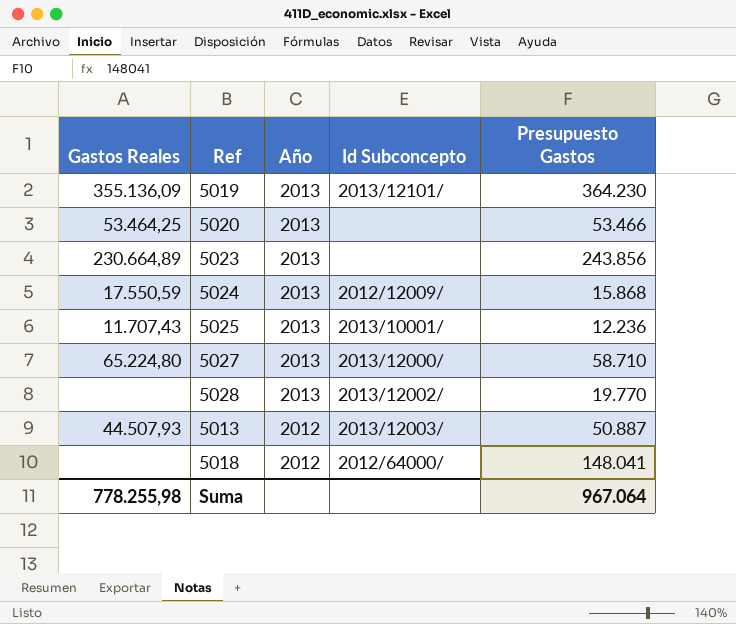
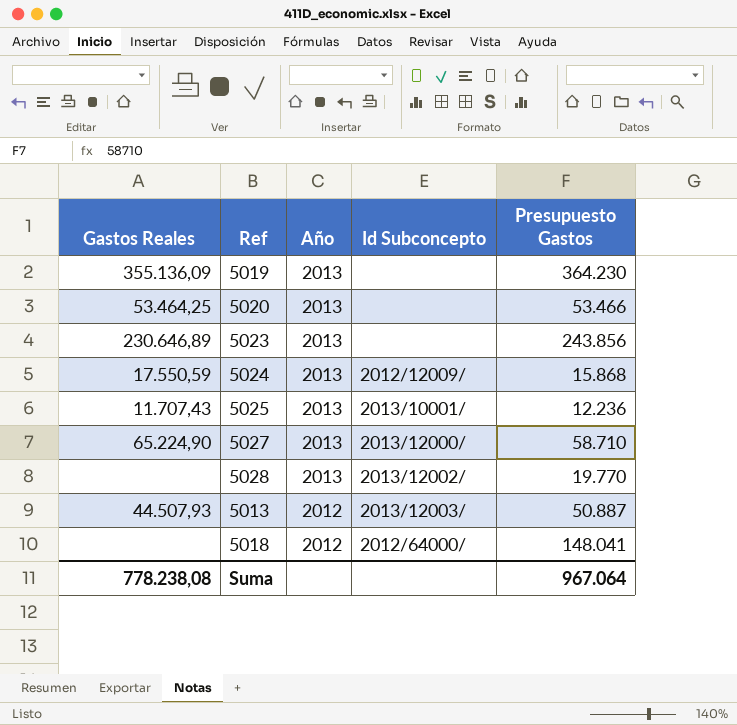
5019 | Id Subconcepto: 2013/12101/ -> none
5023 | Gastos Reales: 230.664,89 -> 230.646,89
5027 | Gastos Reales: 65.224,80 -> 65.224,90
Suma | Gastos Reales: 778.255,98 -> 778.238,08

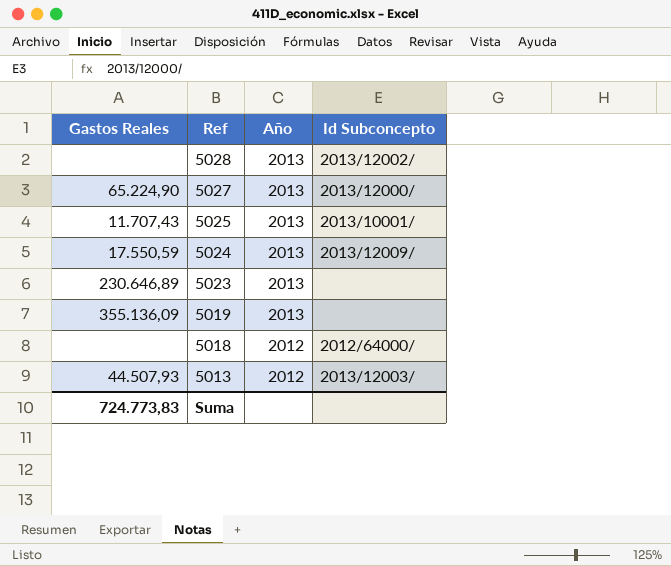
row order: Año descending -> Ref descending
column Presupuesto Gastos | position: 5 -> none
row 5020: 53.464,25 | 2013 | none | 53.466 -> none
5024 | Id Subconcepto: 2012/12009/ -> 2013/12009/
Suma | Gastos Reales: 778.238,08 -> 724.773,83

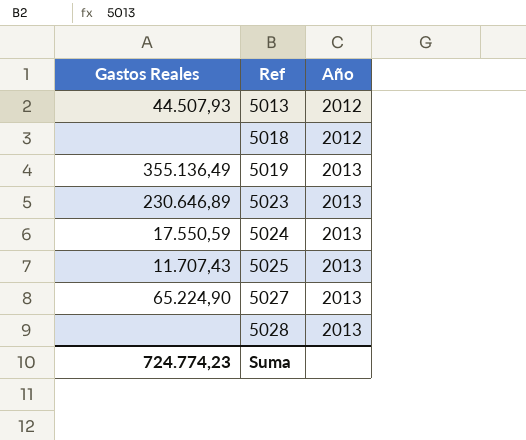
row order: Ref descending -> Ref ascending
column Id Subconcepto | position: 4 -> none
5019 | Gastos Reales: 355.136,09 -> 355.136,49
Suma | Gastos Reales: 724.773,83 -> 724.774,23

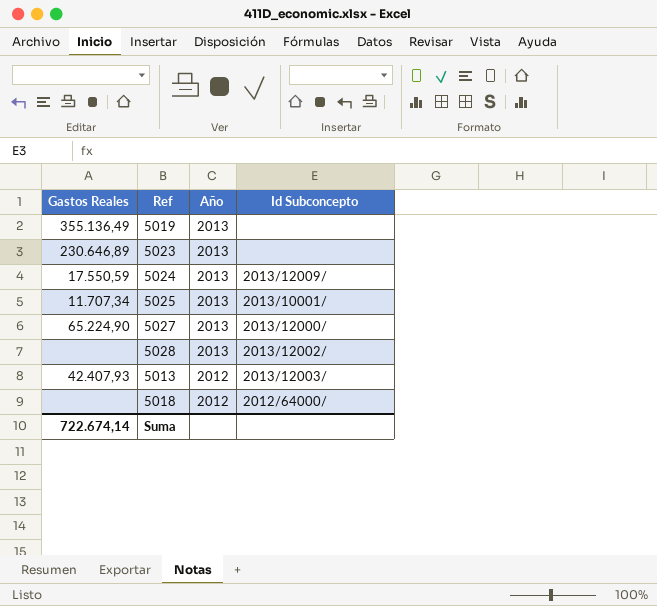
row order: Ref ascending -> Año descending
column Id Subconcepto | position: none -> 4
5025 | Gastos Reales: 11.707,43 -> 11.707,34
5013 | Gastos Reales: 44.507,93 -> 42.407,93
Suma | Gastos Reales: 724.774,23 -> 722.674,14

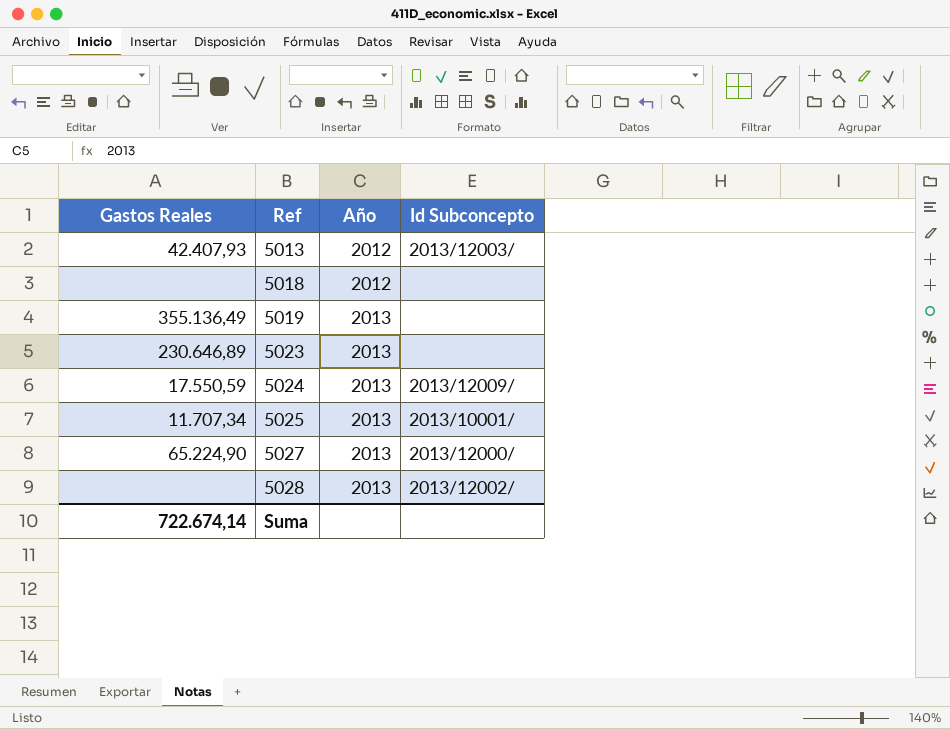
row order: Año descending -> Ref ascending
5018 | Id Subconcepto: 2012/64000/ -> none

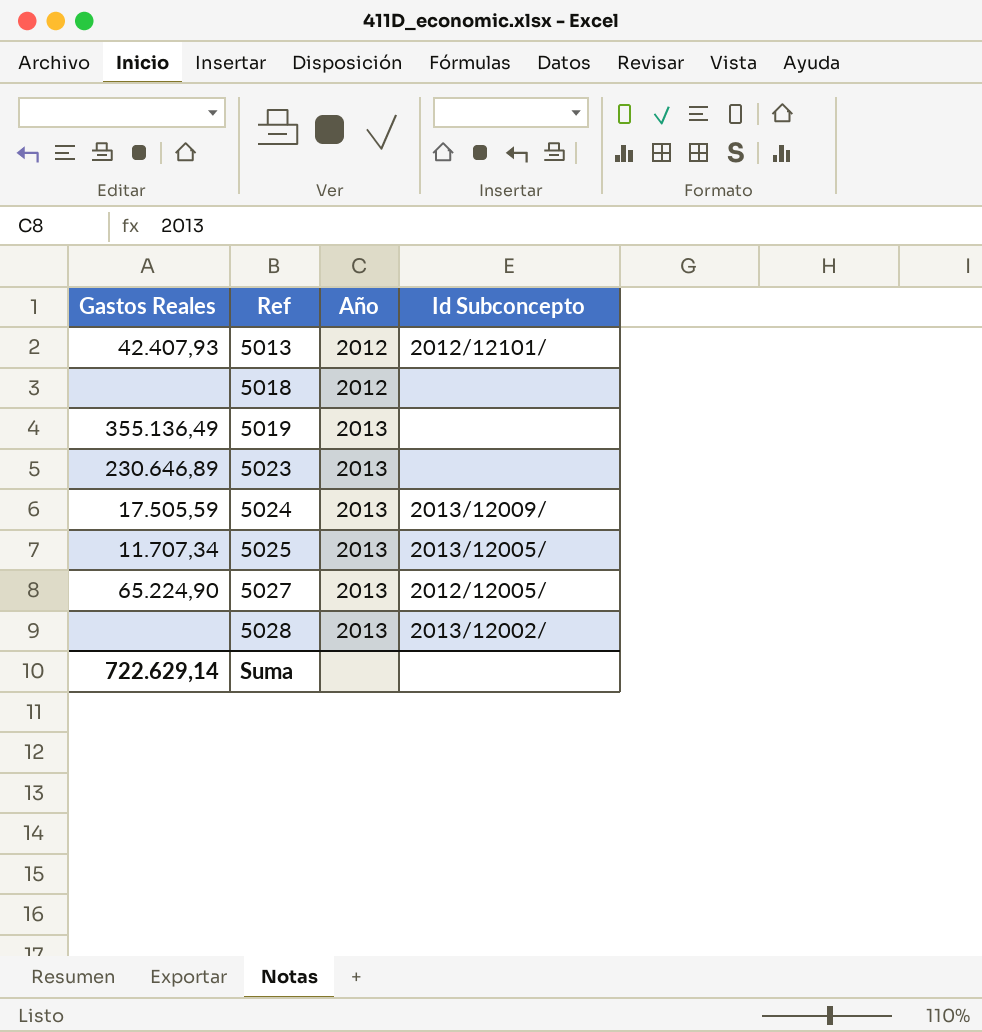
5013 | Id Subconcepto: 2013/12003/ -> 2012/12101/
5024 | Gastos Reales: 17.550,59 -> 17.505,59
5025 | Id Subconcepto: 2013/10001/ -> 2013/12005/
5027 | Id Subconcepto: 2013/12000/ -> 2012/12005/
Suma | Gastos Reales: 722.674,14 -> 722.629,14

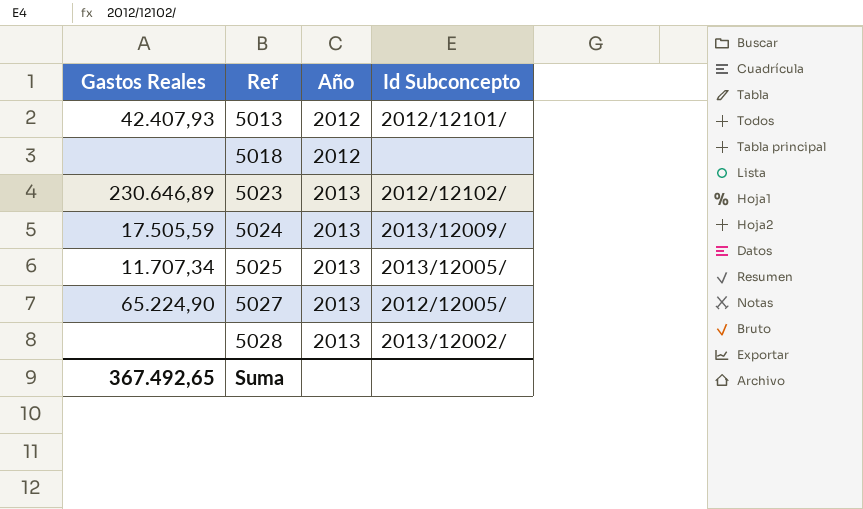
row 5019: 355.136,49 | 2013 | none -> none
5023 | Id Subconcepto: none -> 2012/12102/
Suma | Gastos Reales: 722.629,14 -> 367.492,65

